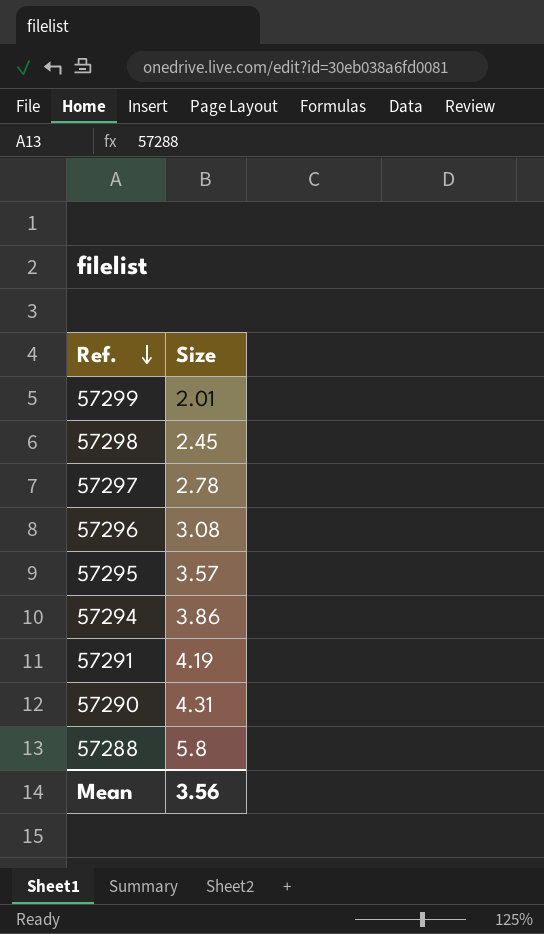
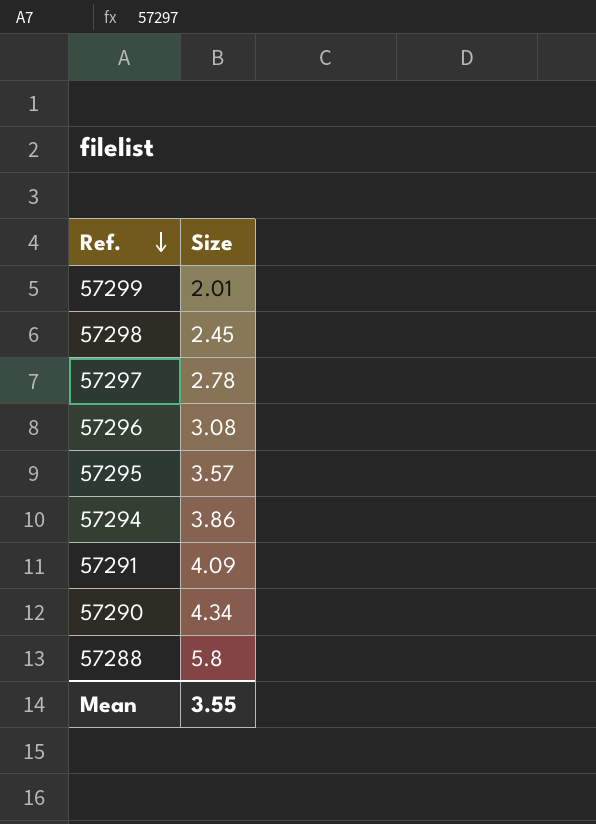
57291 | Size: 4.19 -> 4.09
57290 | Size: 4.31 -> 4.34
Mean | Size: 3.56 -> 3.55

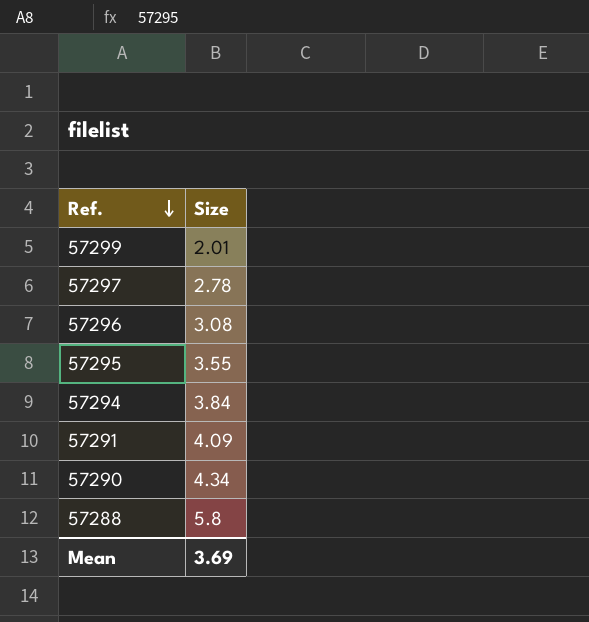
row 57298: 2.45 -> none
57295 | Size: 3.57 -> 3.55
57294 | Size: 3.86 -> 3.84
Mean | Size: 3.55 -> 3.69

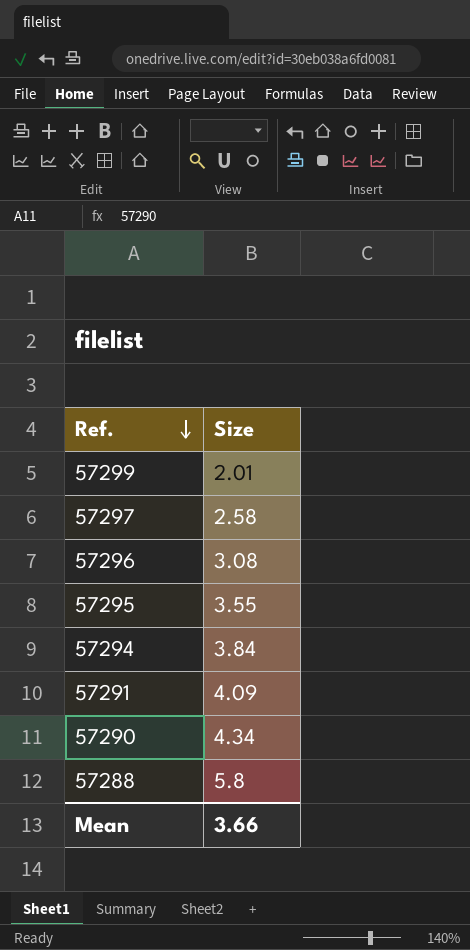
57297 | Size: 2.78 -> 2.58
Mean | Size: 3.69 -> 3.66

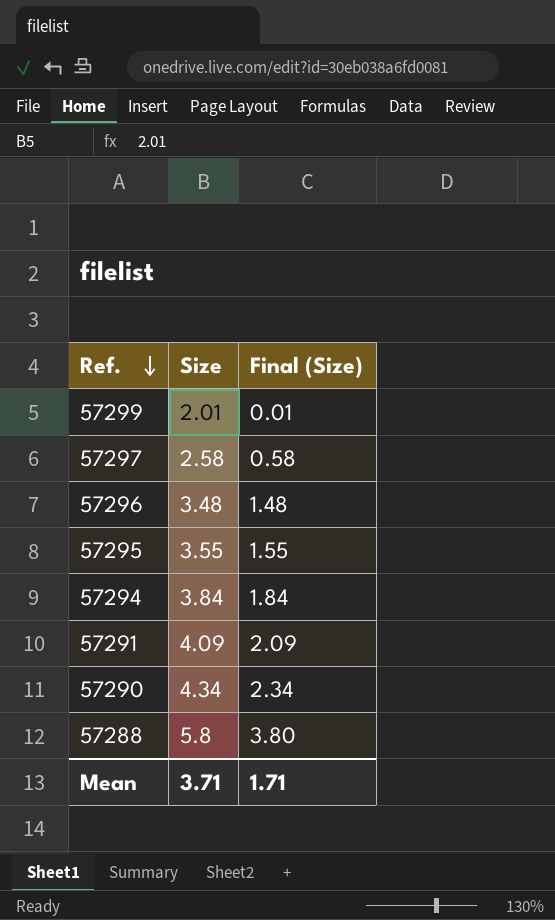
column Final (Size) | formula: none -> [Size] - 2
57296 | Size: 3.08 -> 3.48
Mean | Size: 3.66 -> 3.71

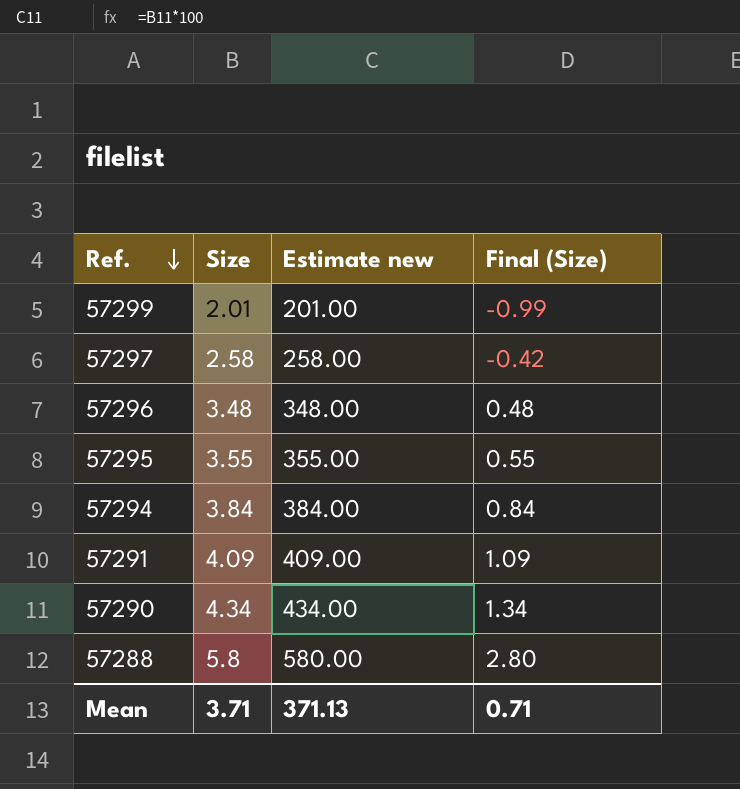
column Estimate new | formula: none -> [Size] * 100
column Final (Size) | formula: [Size] - 2 -> [Size] - 3
Mean | Final (Size): 1.71 -> 0.71

